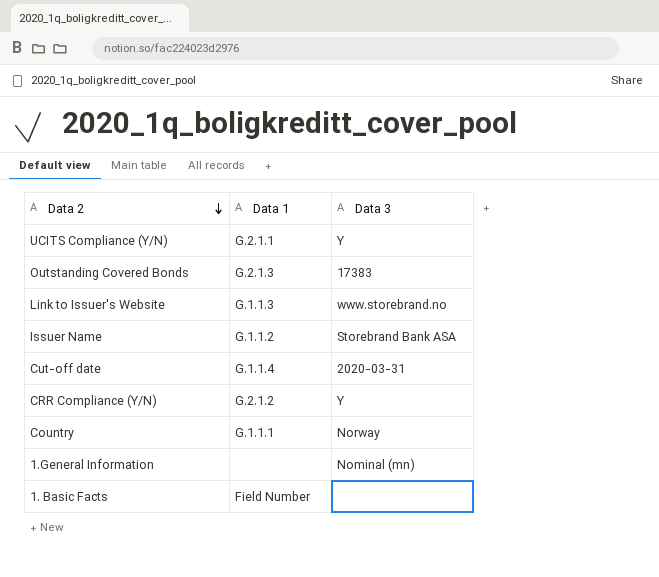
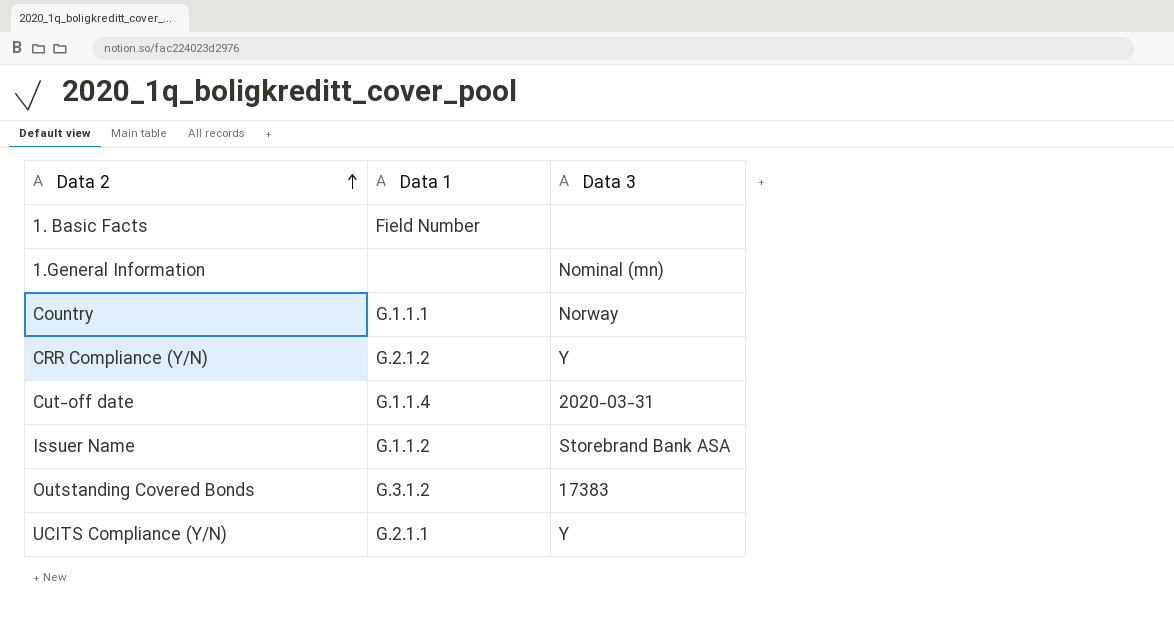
row order: Data 2 descending -> Data 2 ascending
row Link to Issuer's Website: G.1.1.3 | www.storebrand.no -> none
Outstanding Covered Bonds | Data 1: G.2.1.3 -> G.3.1.2

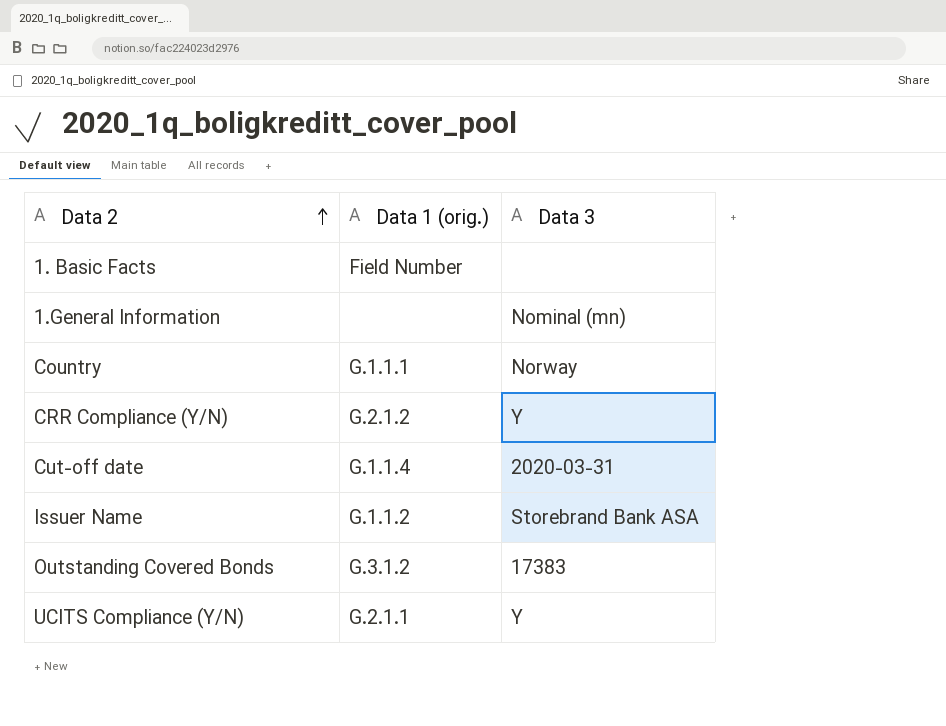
column name: Data 1 -> Data 1 (orig.)

